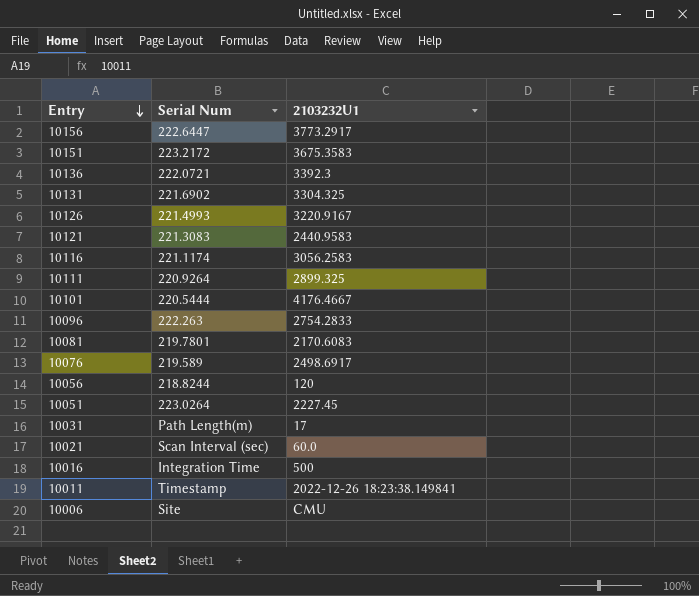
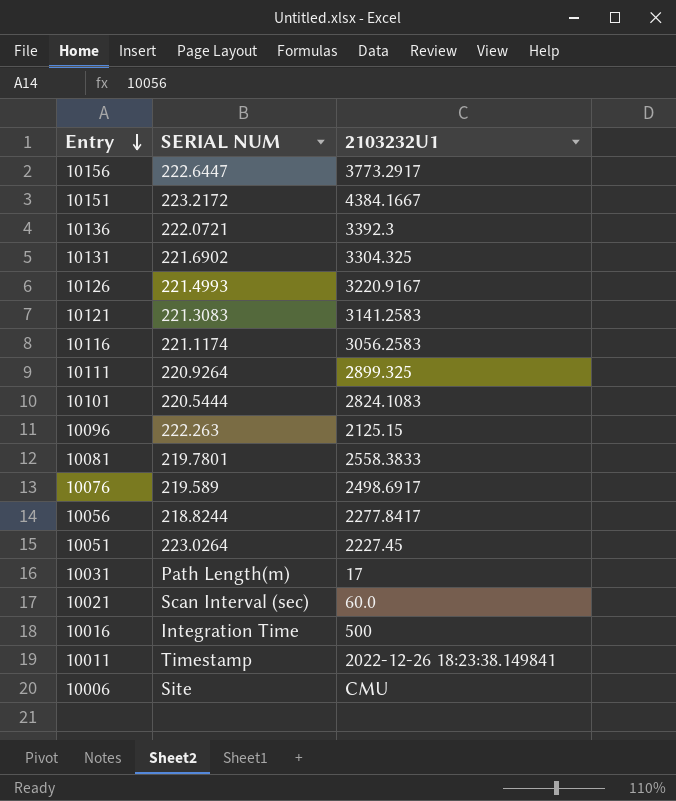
column name: Serial Num -> SERIAL NUM
10151 | 2103232U1: 3675.3583 -> 4384.1667
10121 | 2103232U1: 2440.9583 -> 3141.2583
10101 | 2103232U1: 4176.4667 -> 2824.1083
10096 | 2103232U1: 2754.2833 -> 2125.15
10081 | 2103232U1: 2170.6083 -> 2558.3833
10056 | 2103232U1: 120 -> 2277.8417

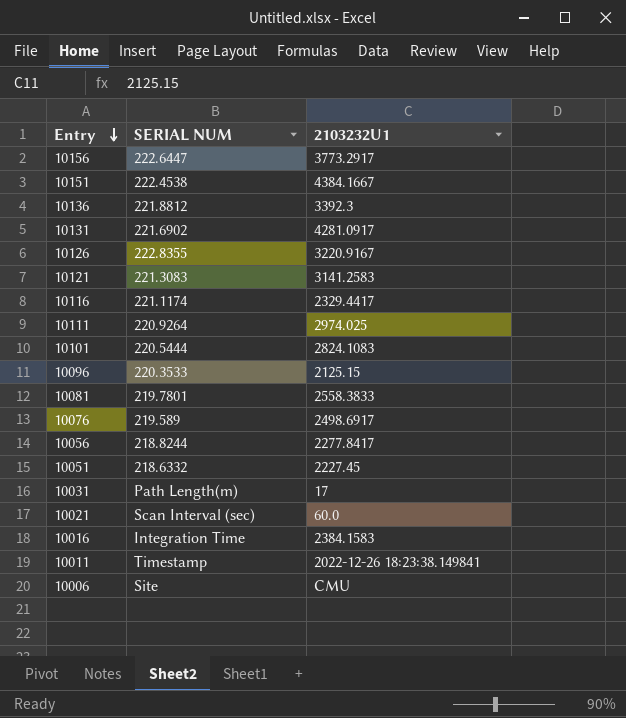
10151 | SERIAL NUM: 223.2172 -> 222.4538
10136 | SERIAL NUM: 222.0721 -> 221.8812
10131 | 2103232U1: 3304.325 -> 4281.0917
10126 | SERIAL NUM: 221.4993 -> 222.8355
10116 | 2103232U1: 3056.2583 -> 2329.4417
10111 | 2103232U1: 2899.325 -> 2974.025
10096 | SERIAL NUM: 222.263 -> 220.3533
10051 | SERIAL NUM: 223.0264 -> 218.6332
10016 | 2103232U1: 500 -> 2384.1583

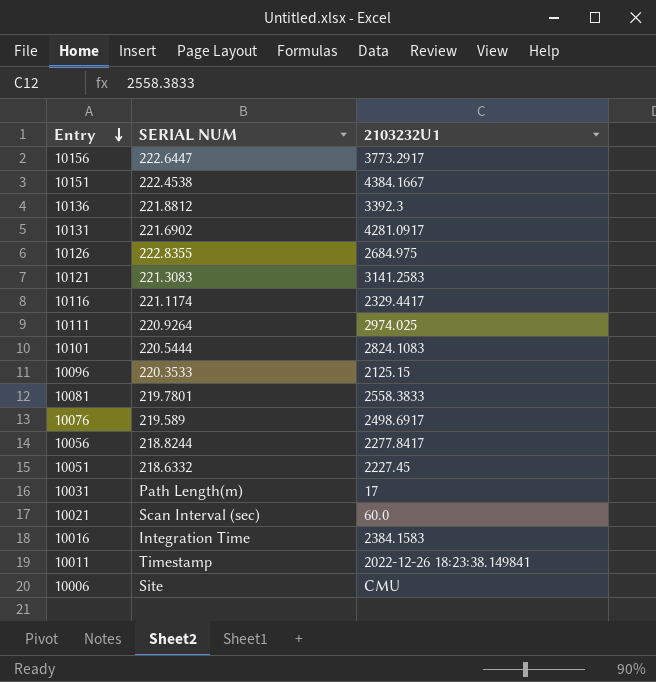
10126 | 2103232U1: 3220.9167 -> 2684.975

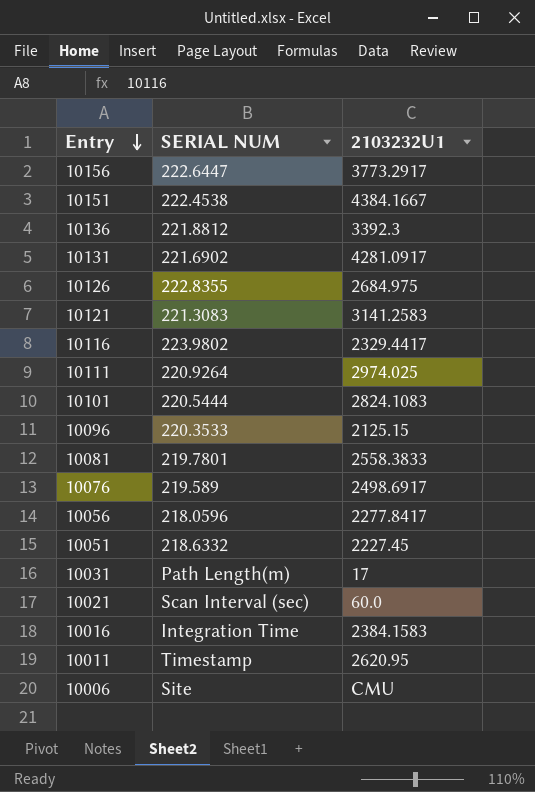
10116 | SERIAL NUM: 221.1174 -> 223.9802
10056 | SERIAL NUM: 218.8244 -> 218.0596
10011 | 2103232U1: 2022-12-26 18:23:38.149841 -> 2620.95

